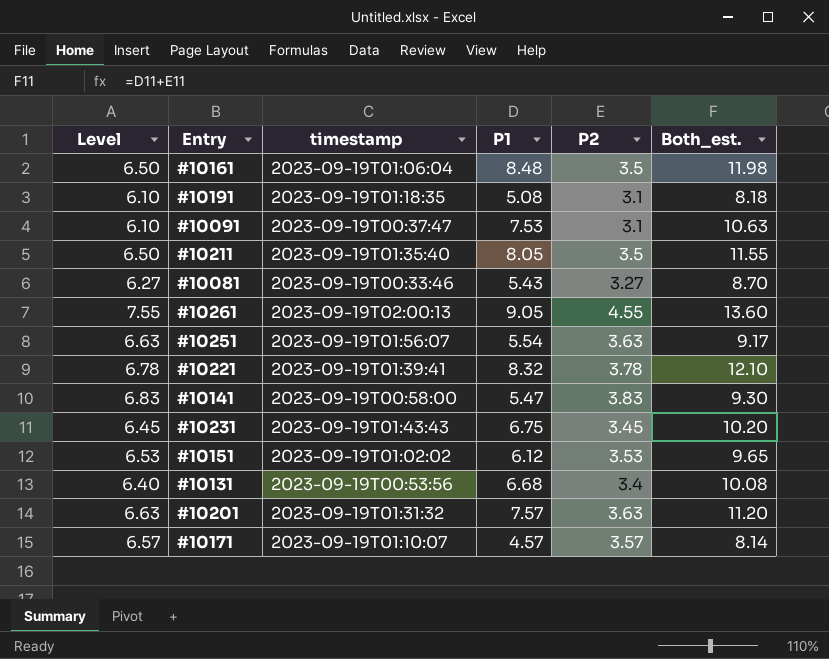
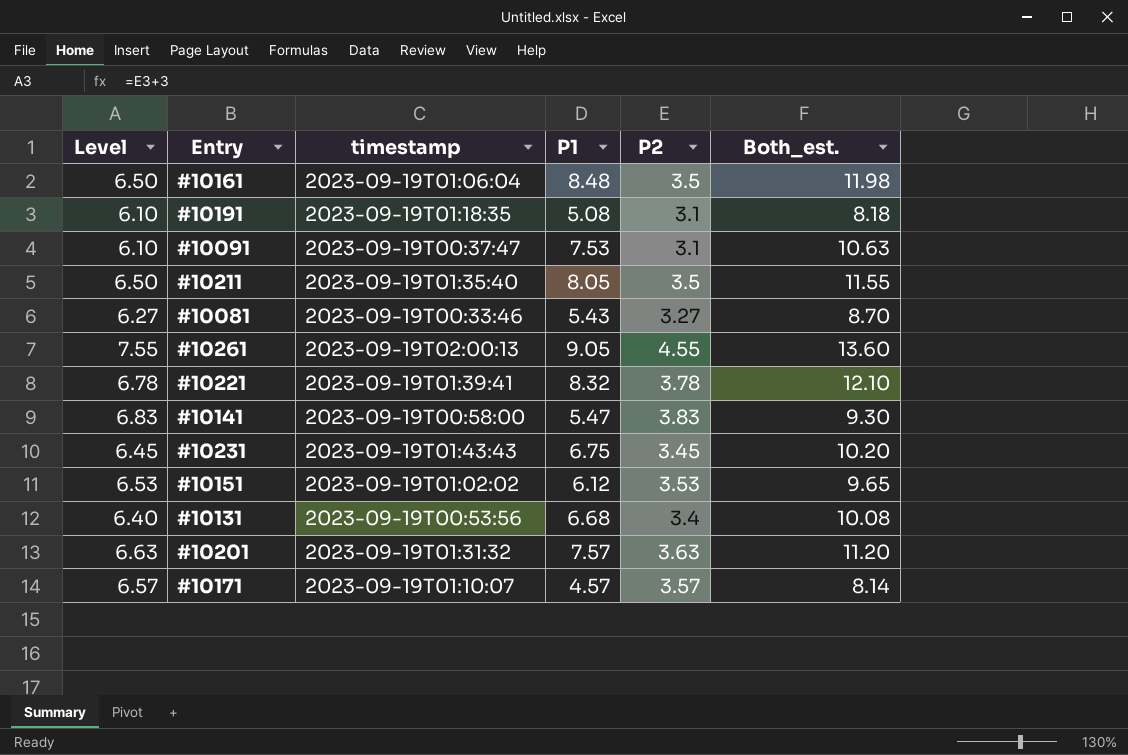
row #10251: 6.63 | 2023-09-19T01:56:07 | 5.54 | 3.63 | 9.17 -> none

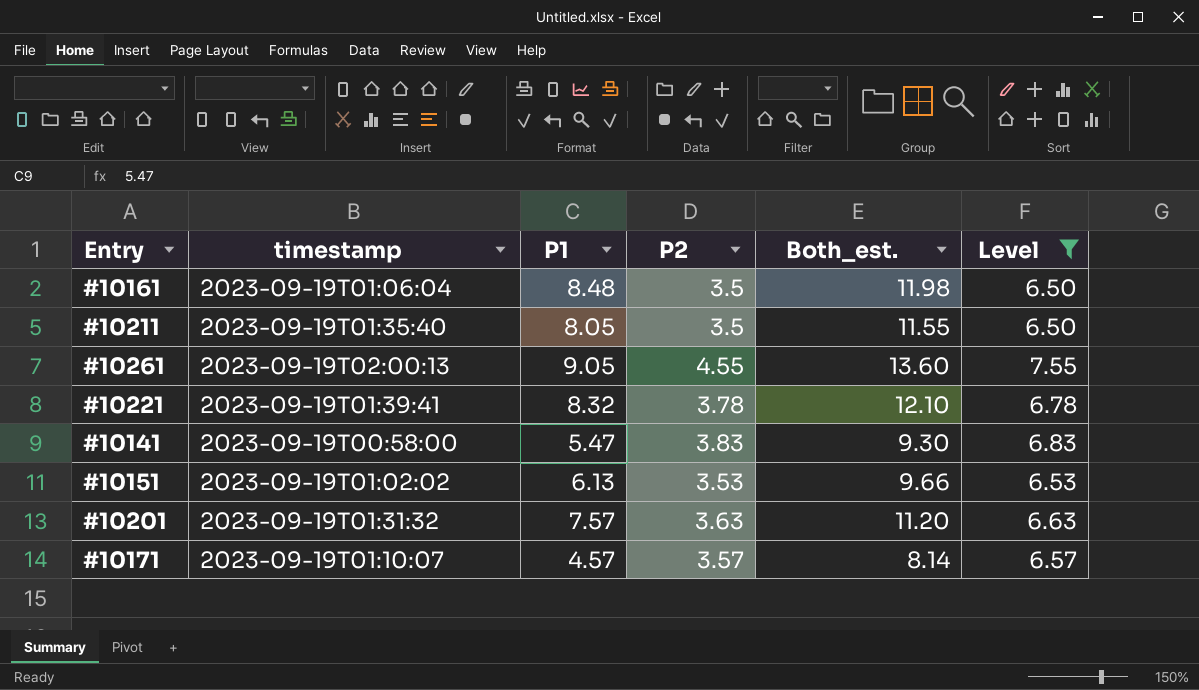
filter: none -> Level >= 6.50
column Level | position: 1 -> 6
#10151 | P1: 6.12 -> 6.13
#10151 | Both_est.: 9.65 -> 9.66

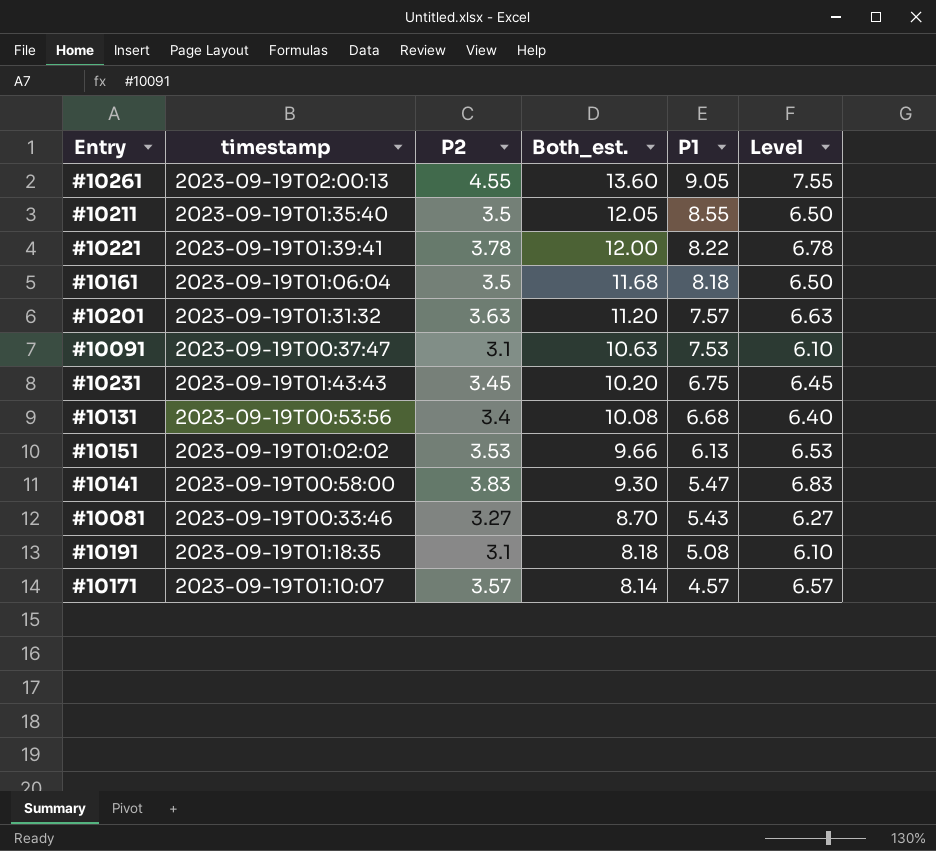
filter: Level >= 6.50 -> none
row order: none -> Both_est. descending
column P1 | position: 3 -> 5
#10211 | Both_est.: 11.55 -> 12.05
#10211 | P1: 8.05 -> 8.55
#10221 | Both_est.: 12.10 -> 12.00
#10221 | P1: 8.32 -> 8.22
#10161 | Both_est.: 11.98 -> 11.68
#10161 | P1: 8.48 -> 8.18

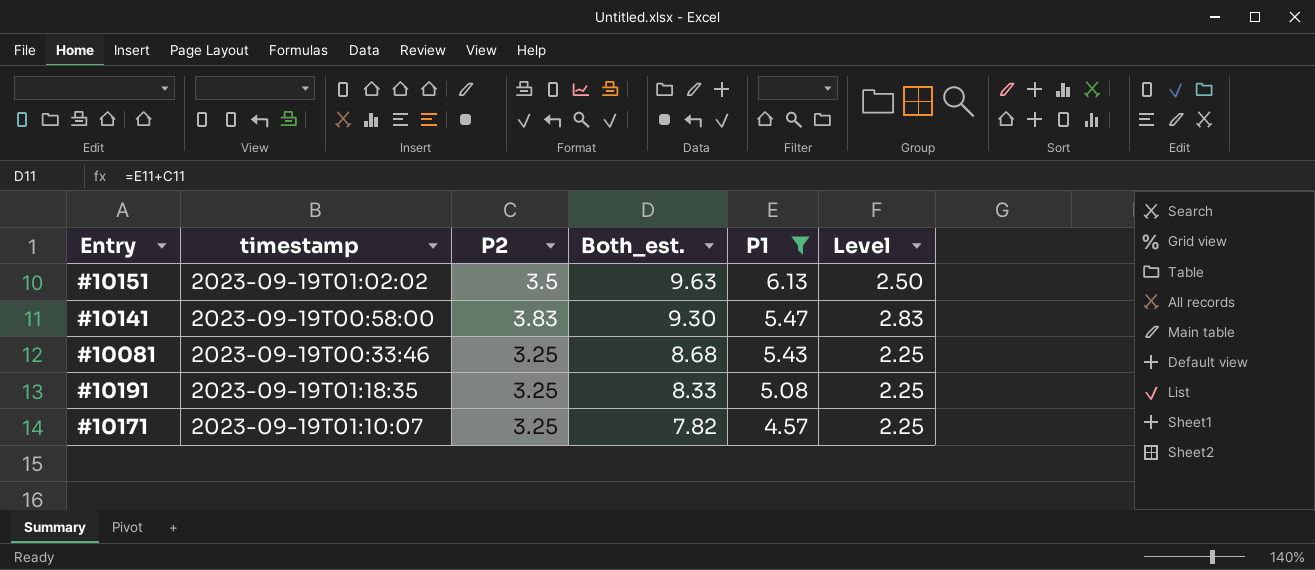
filter: none -> P1 <= 6.13
column Level | formula: [P2] + 3 -> [P2] - 1
#10151 | P2: 3.53 -> 3.5
#10151 | Both_est.: 9.66 -> 9.63
#10081 | P2: 3.27 -> 3.25
#10081 | Both_est.: 8.70 -> 8.68
#10191 | P2: 3.1 -> 3.25
#10191 | Both_est.: 8.18 -> 8.33
#10171 | P2: 3.57 -> 3.25
#10171 | Both_est.: 8.14 -> 7.82

